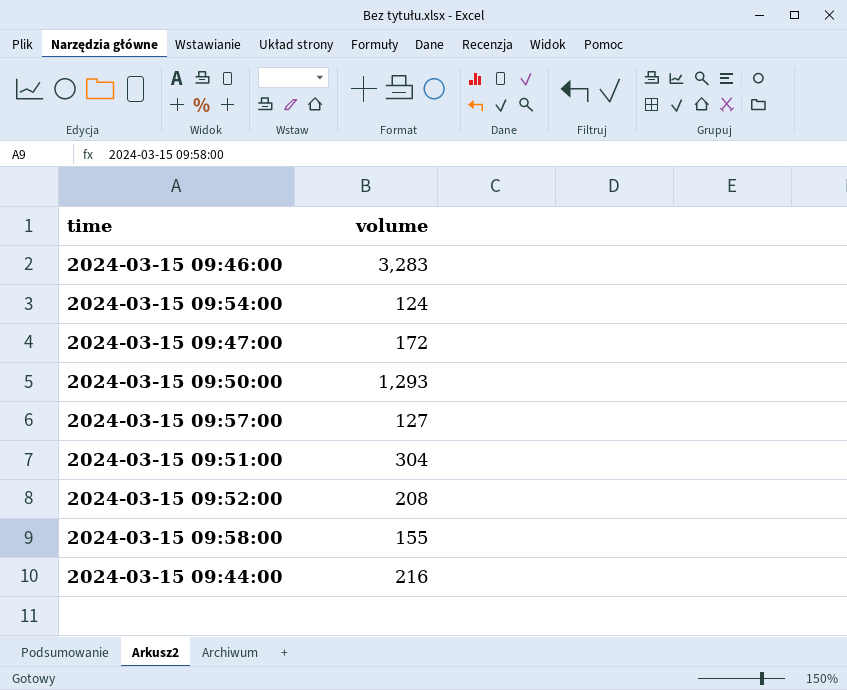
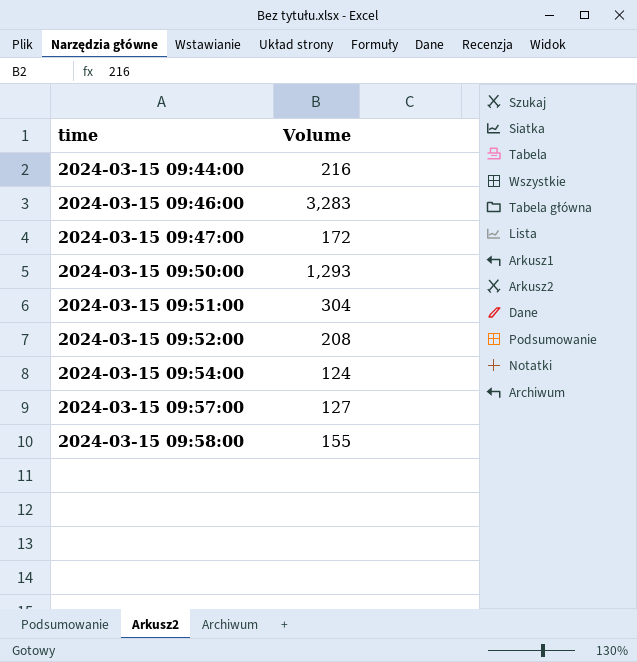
row order: none -> time ascending
column name: volume -> Volume

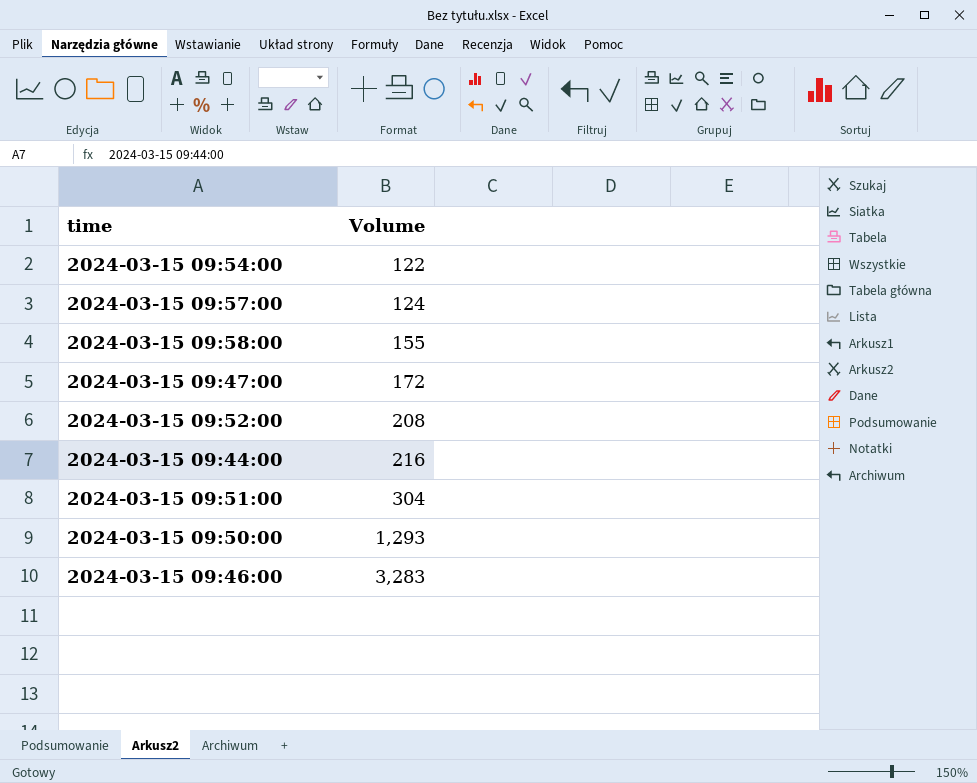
row order: time ascending -> Volume ascending
2024-03-15 09:54:00 | Volume: 124 -> 122
2024-03-15 09:57:00 | Volume: 127 -> 124

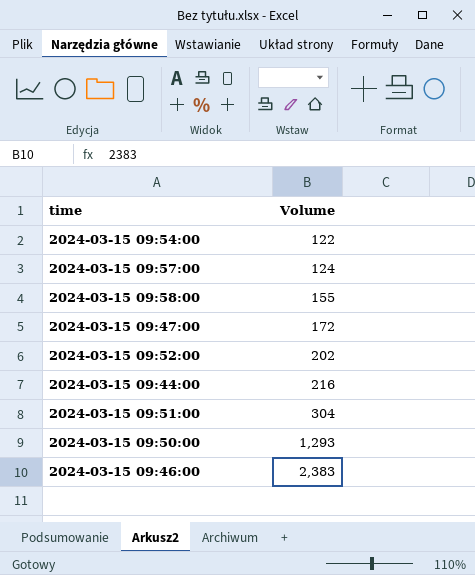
2024-03-15 09:52:00 | Volume: 208 -> 202
2024-03-15 09:46:00 | Volume: 3,283 -> 2,383

